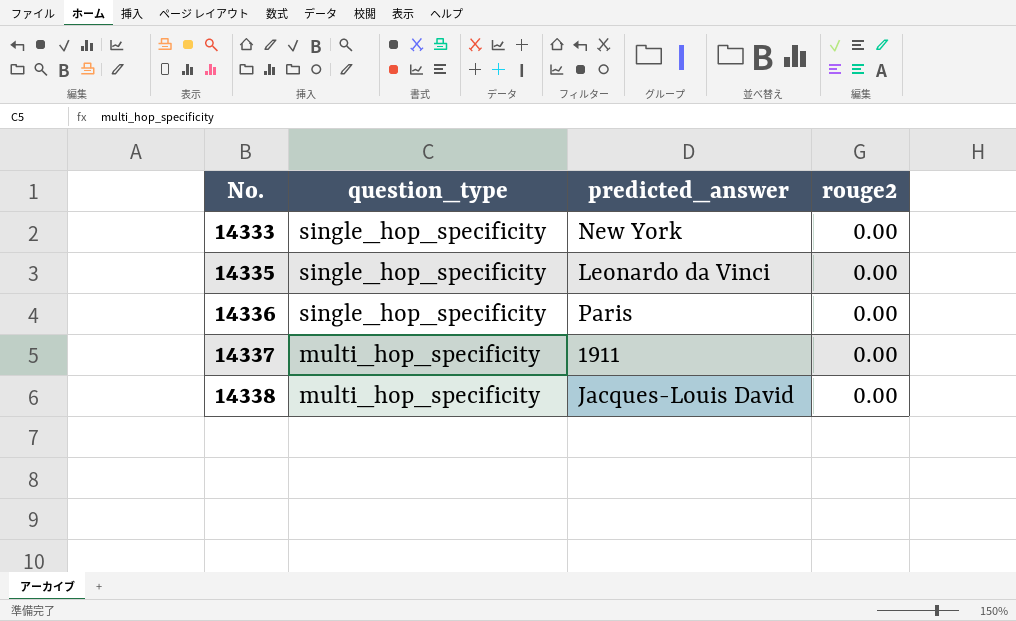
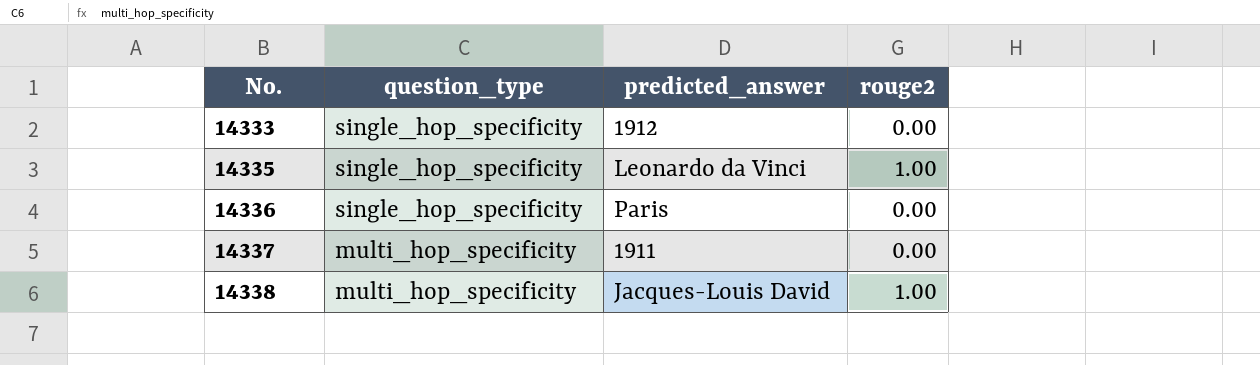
14333 | predicted_answer: New York -> 1912
14335 | rouge2: 0.00 -> 1.00
14338 | rouge2: 0.00 -> 1.00

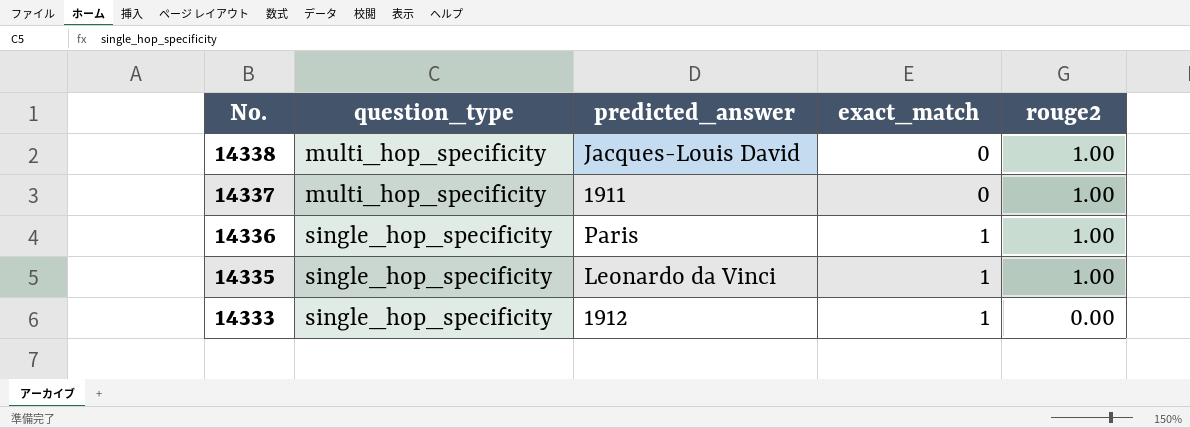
row order: No. ascending -> No. descending
column exact_match | position: none -> 4
14337 | rouge2: 0.00 -> 1.00
14336 | rouge2: 0.00 -> 1.00

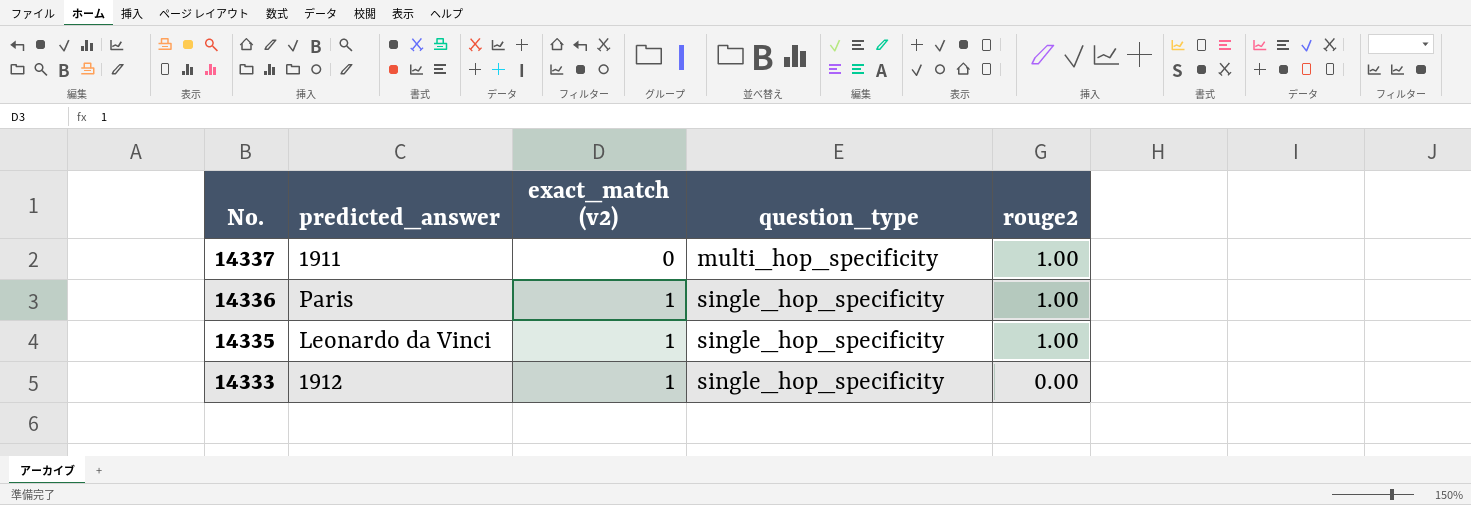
column name: exact_match -> exact_match (v2)
column question_type | position: 2 -> 4
row 14338: multi_hop_specificity | Jacques-Louis David | 0 | 1.00 -> none

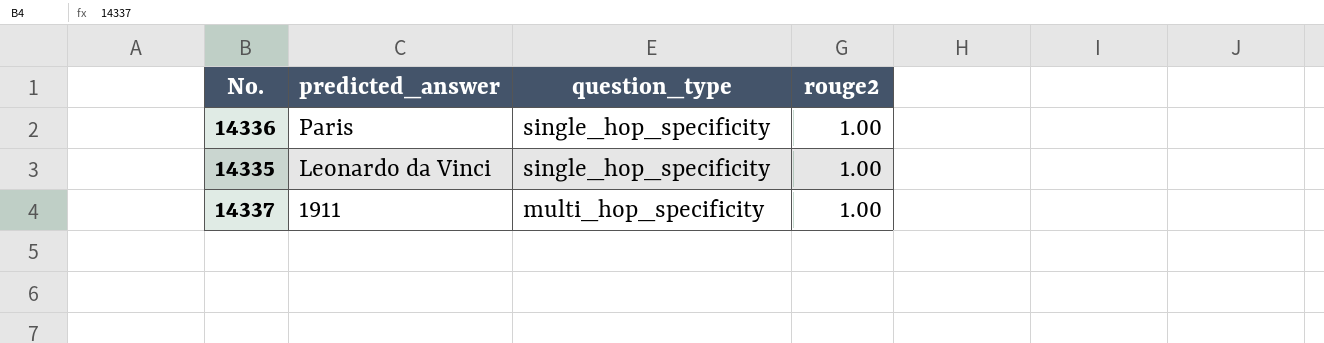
row order: No. descending -> predicted_answer descending
column exact_match (v2) | position: 3 -> none
row 14333: 1912 | 1 | single_hop_specificity | 0.00 -> none

